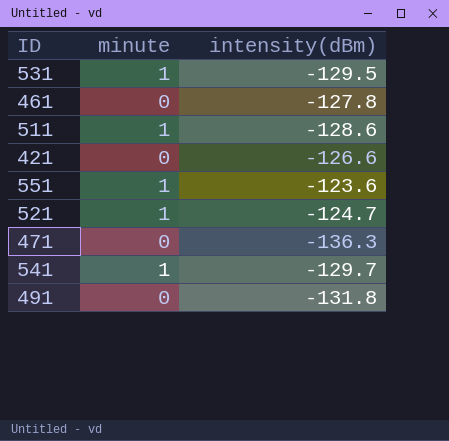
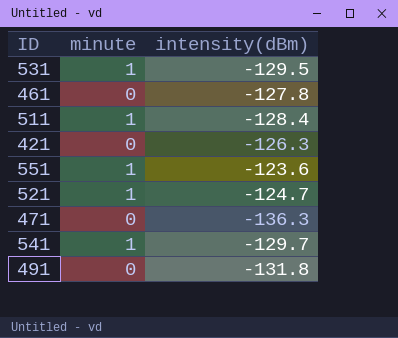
511 | intensity(dBm): -128.6 -> -128.4
421 | intensity(dBm): -126.6 -> -126.3

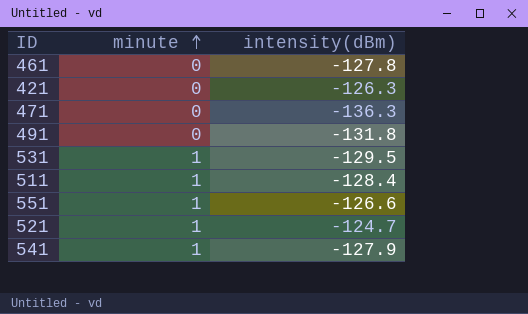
row order: none -> minute ascending
551 | intensity(dBm): -123.6 -> -126.6
541 | intensity(dBm): -129.7 -> -127.9

